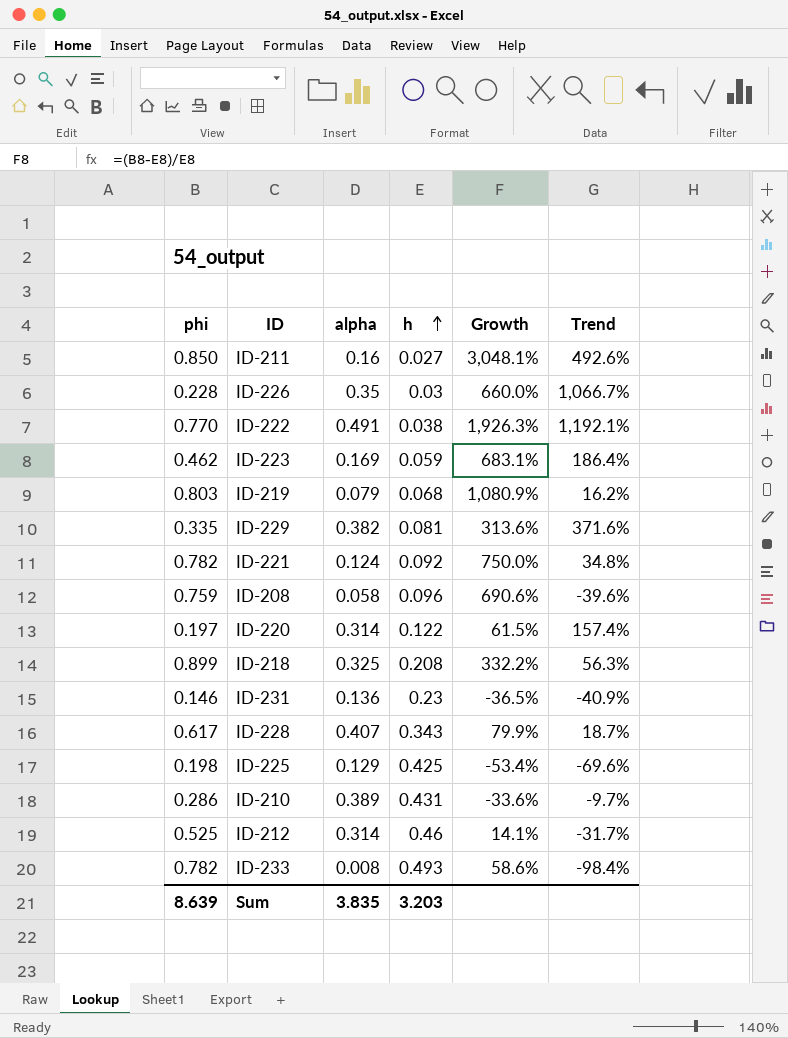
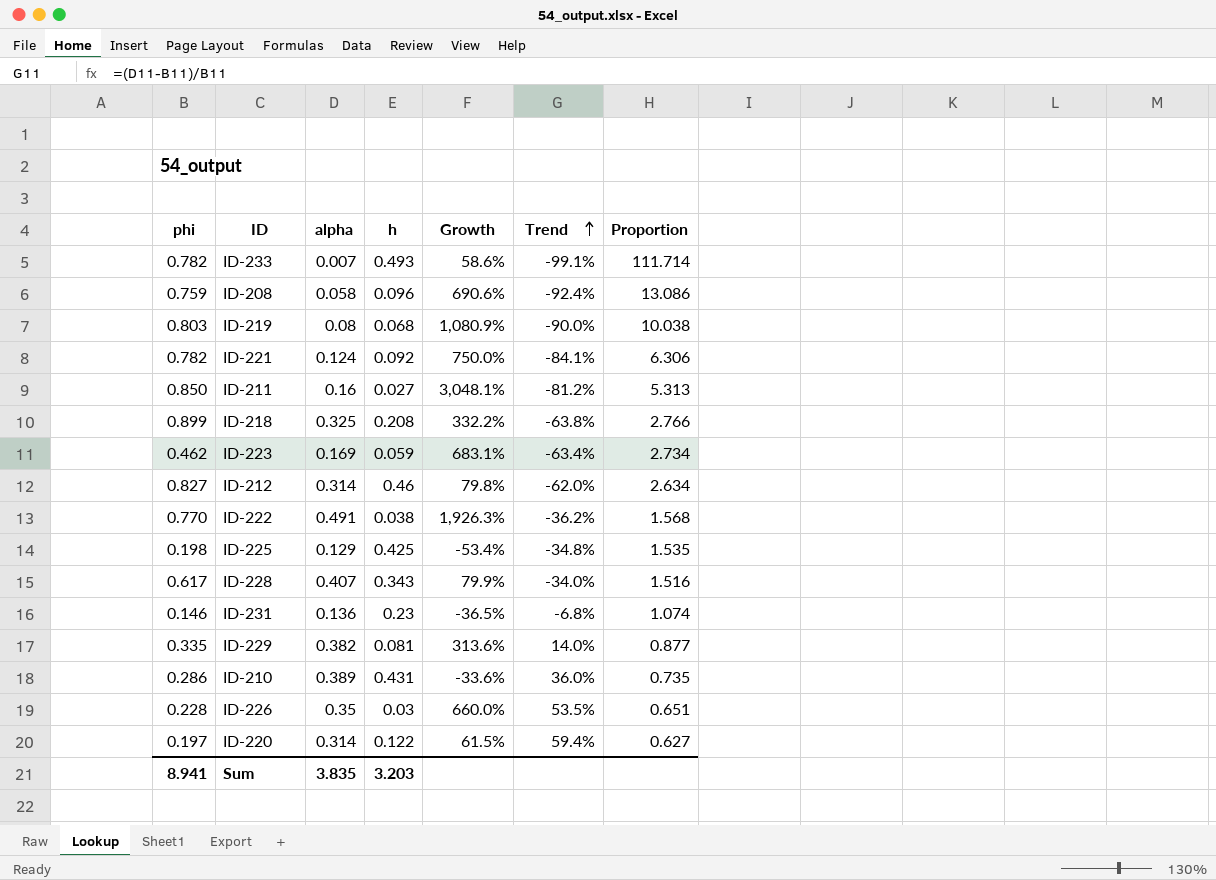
row order: h ascending -> Trend ascending
column Trend | formula: ([alpha] - [h]) / [h] -> ([alpha] - [phi]) / [phi]
column Proportion | formula: none -> [phi] / [alpha]
ID-233 | alpha: 0.008 -> 0.007
ID-219 | alpha: 0.079 -> 0.08
ID-212 | phi: 0.525 -> 0.827
ID-212 | Growth: 14.1% -> 79.8%
Sum | phi: 8.639 -> 8.941

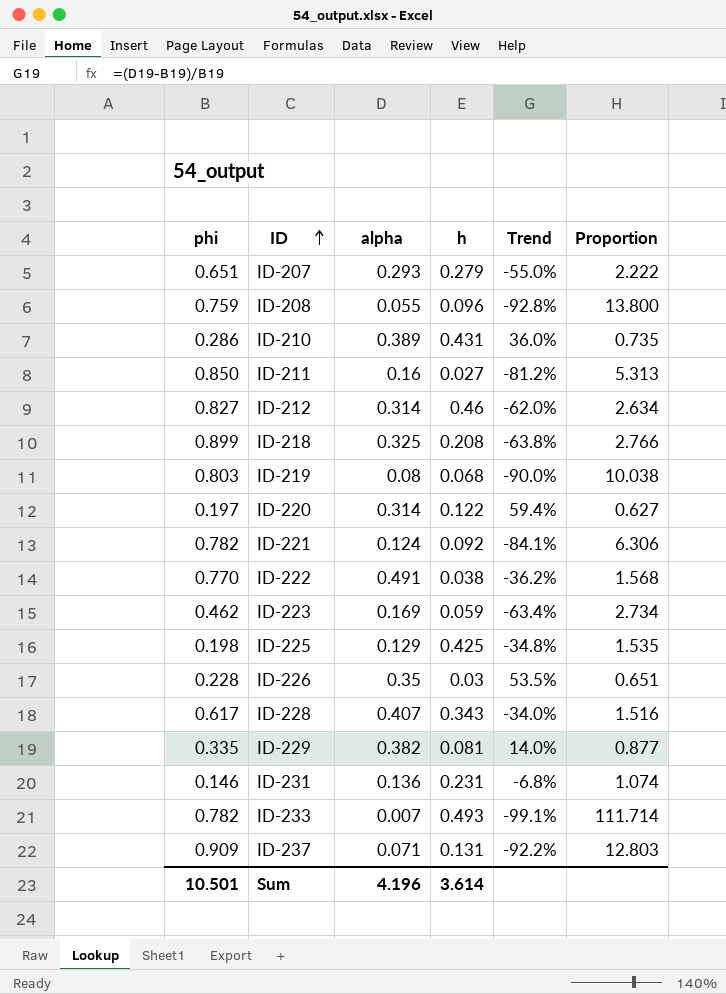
row order: Trend ascending -> ID ascending
column Growth | formula: ([phi] - [h]) / [h] -> none
row ID-207: none -> 0.651 | 0.293 | 0.279 | -55.0% | 2.222
ID-208 | alpha: 0.058 -> 0.055
ID-208 | Trend: -92.4% -> -92.8%
ID-208 | Proportion: 13.086 -> 13.800
ID-231 | h: 0.23 -> 0.231
row ID-237: none -> 0.909 | 0.071 | 0.131 | -92.2% | 12.803
Sum | phi: 8.941 -> 10.501
Sum | alpha: 3.835 -> 4.196
Sum | h: 3.203 -> 3.614

